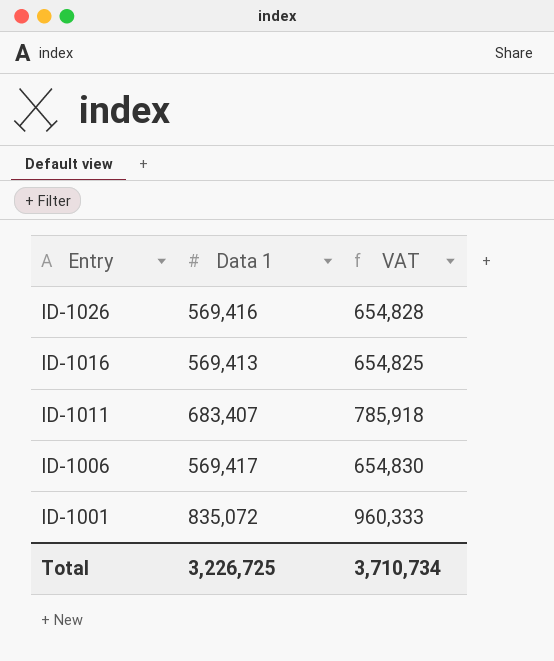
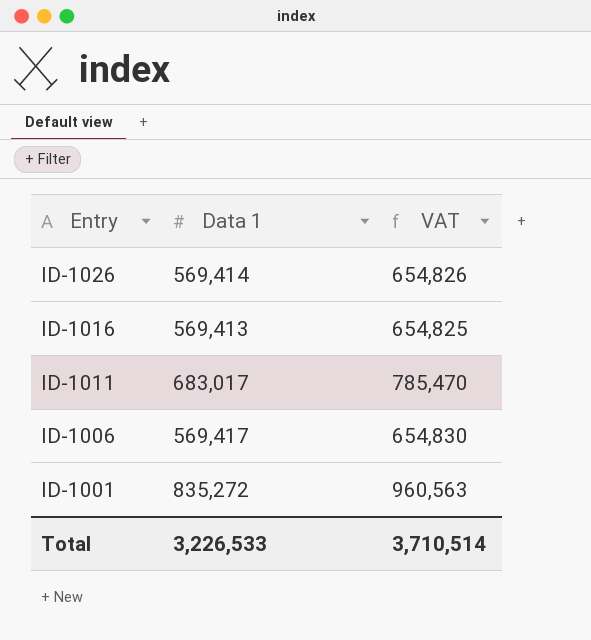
ID-1026 | Data 1: 569,416 -> 569,414
ID-1026 | VAT: 654,828 -> 654,826
ID-1011 | Data 1: 683,407 -> 683,017
ID-1011 | VAT: 785,918 -> 785,470
ID-1001 | Data 1: 835,072 -> 835,272
ID-1001 | VAT: 960,333 -> 960,563
Total | Data 1: 3,226,725 -> 3,226,533
Total | VAT: 3,710,734 -> 3,710,514

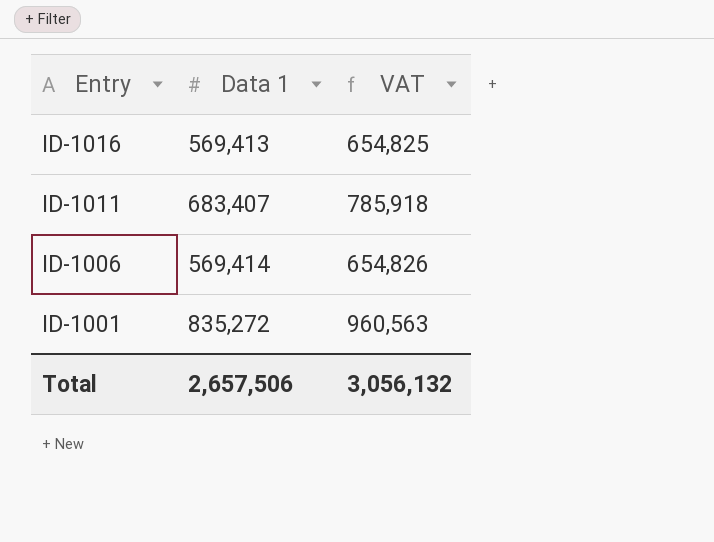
row ID-1026: 569,414 | 654,826 -> none
ID-1011 | Data 1: 683,017 -> 683,407
ID-1011 | VAT: 785,470 -> 785,918
ID-1006 | Data 1: 569,417 -> 569,414
ID-1006 | VAT: 654,830 -> 654,826
Total | Data 1: 3,226,533 -> 2,657,506
Total | VAT: 3,710,514 -> 3,056,132

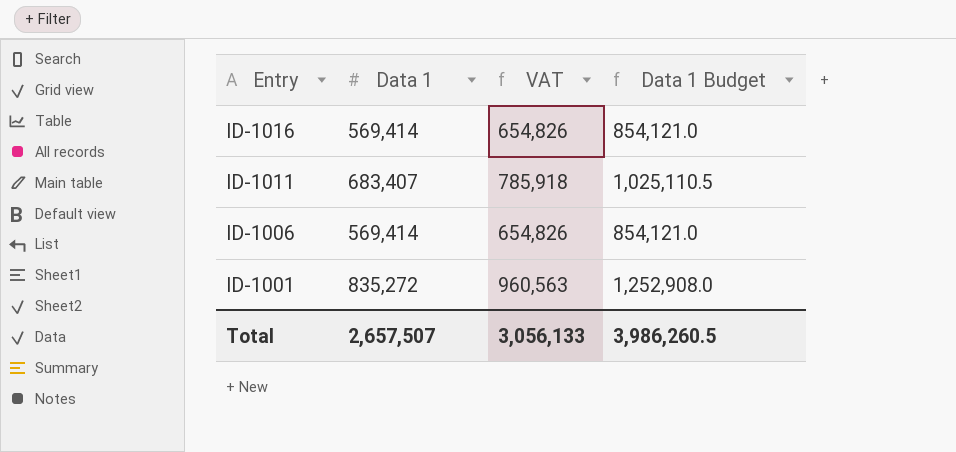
column Data 1 Budget | formula: none -> [Data 1] * 1.5
ID-1016 | Data 1: 569,413 -> 569,414
ID-1016 | VAT: 654,825 -> 654,826
Total | Data 1: 2,657,506 -> 2,657,507
Total | VAT: 3,056,132 -> 3,056,133

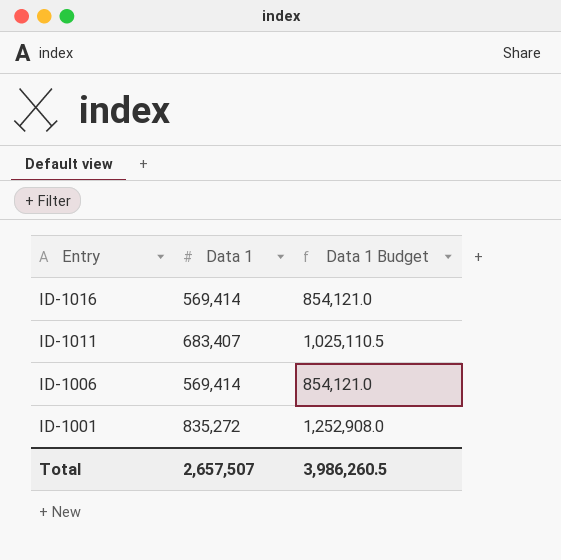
column VAT | formula: [Data 1] * 1.15 -> none

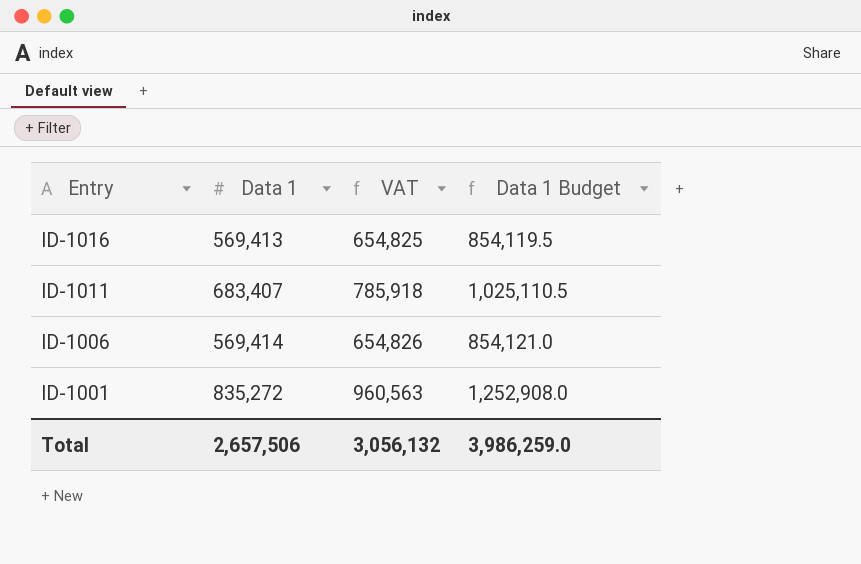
column VAT | formula: none -> [Data 1] * 1.15
ID-1016 | Data 1: 569,414 -> 569,413
ID-1016 | Data 1 Budget: 854,121.0 -> 854,119.5
Total | Data 1: 2,657,507 -> 2,657,506
Total | Data 1 Budget: 3,986,260.5 -> 3,986,259.0

